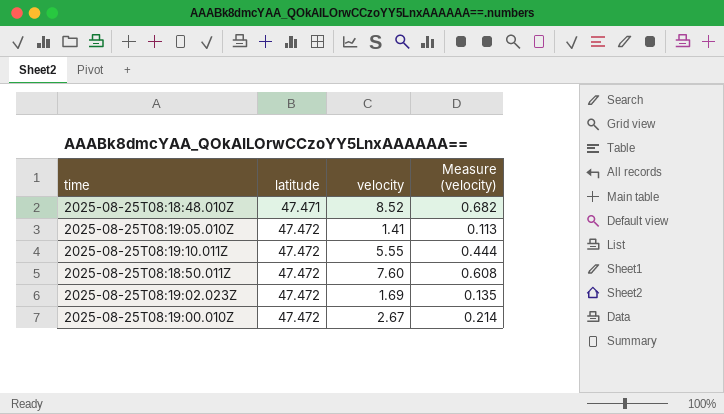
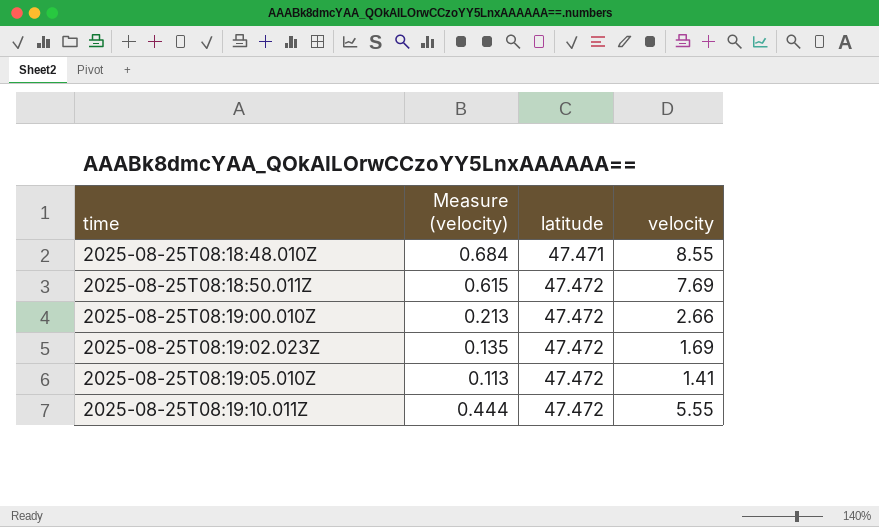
row order: latitude ascending -> time ascending
column Measure (velocity) | position: 4 -> 2
2025-08-25T08:18:48.010Z | Measure (velocity): 0.682 -> 0.684
2025-08-25T08:18:48.010Z | velocity: 8.52 -> 8.55
2025-08-25T08:18:50.011Z | Measure (velocity): 0.608 -> 0.615
2025-08-25T08:18:50.011Z | velocity: 7.60 -> 7.69
2025-08-25T08:19:00.010Z | Measure (velocity): 0.214 -> 0.213
2025-08-25T08:19:00.010Z | velocity: 2.67 -> 2.66

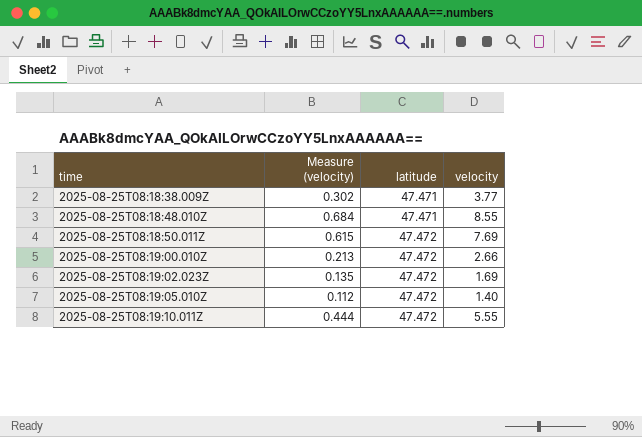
row 2025-08-25T08:18:38.009Z: none -> 0.302 | 47.471 | 3.77
2025-08-25T08:19:05.010Z | Measure (velocity): 0.113 -> 0.112
2025-08-25T08:19:05.010Z | velocity: 1.41 -> 1.40

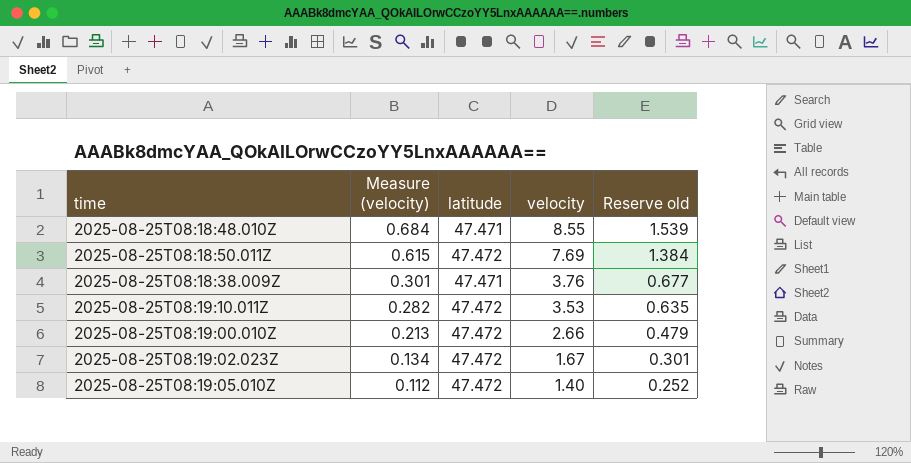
row order: time ascending -> Measure (velocity) descending
column Reserve old | formula: none -> [velocity] * 0.18
2025-08-25T08:18:38.009Z | Measure (velocity): 0.302 -> 0.301
2025-08-25T08:18:38.009Z | velocity: 3.77 -> 3.76
2025-08-25T08:19:10.011Z | Measure (velocity): 0.444 -> 0.282
2025-08-25T08:19:10.011Z | velocity: 5.55 -> 3.53
2025-08-25T08:19:02.023Z | Measure (velocity): 0.135 -> 0.134
2025-08-25T08:19:02.023Z | velocity: 1.69 -> 1.67

